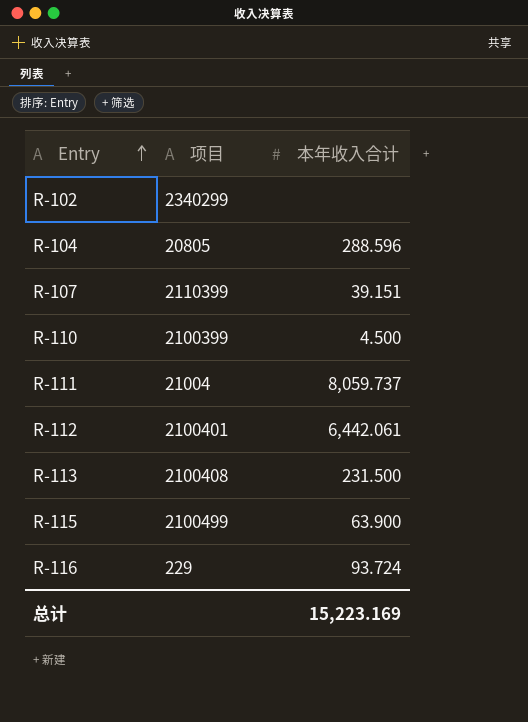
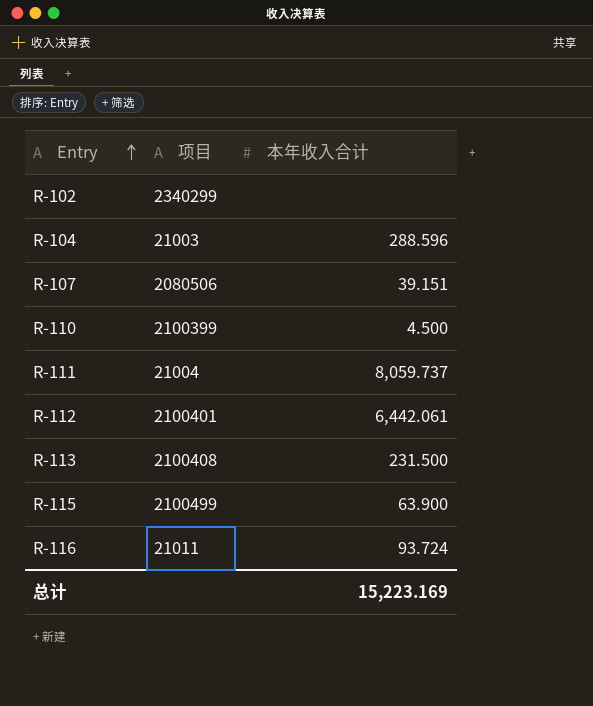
R-104 | 项目: 20805 -> 21003
R-107 | 项目: 2110399 -> 2080506
R-116 | 项目: 229 -> 21011

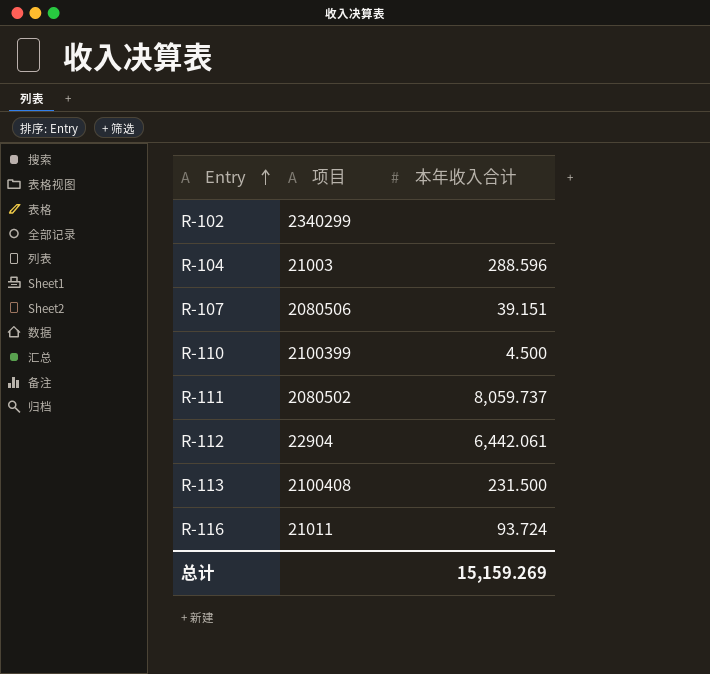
row R-115: 2100499 | 63.900 -> none
R-111 | 项目: 21004 -> 2080502
R-112 | 项目: 2100401 -> 22904
总计 | 本年收入合计: 15,223.169 -> 15,159.269

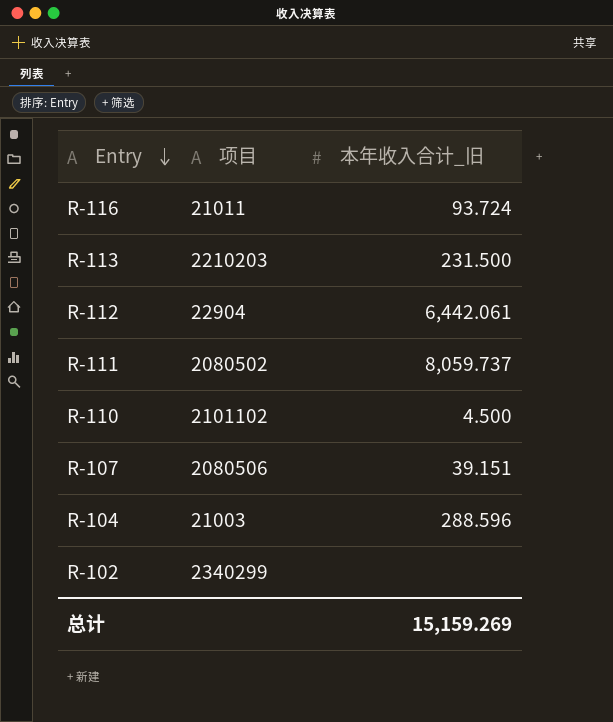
row order: Entry ascending -> Entry descending
column name: 本年收入合计 -> 本年收入合计_旧
R-113 | 项目: 2100408 -> 2210203
R-110 | 项目: 2100399 -> 2101102

